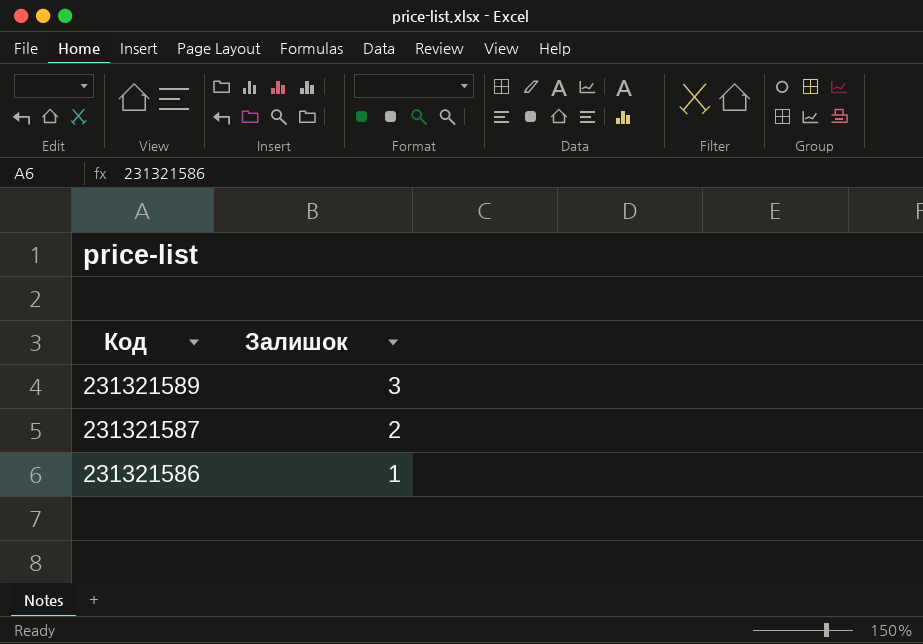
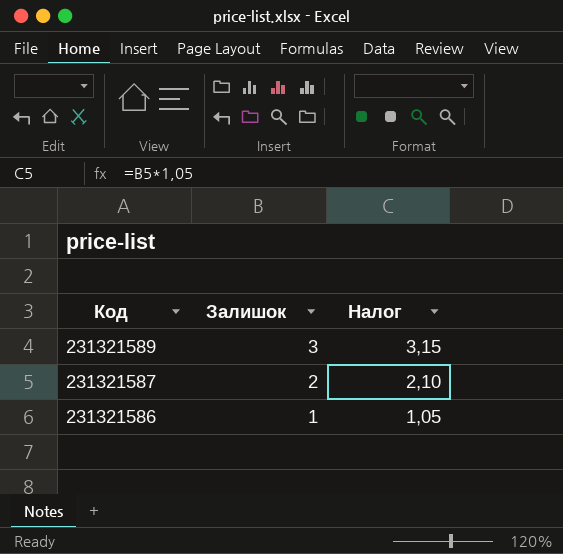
column Налог | formula: none -> [Залишок] * 1,05

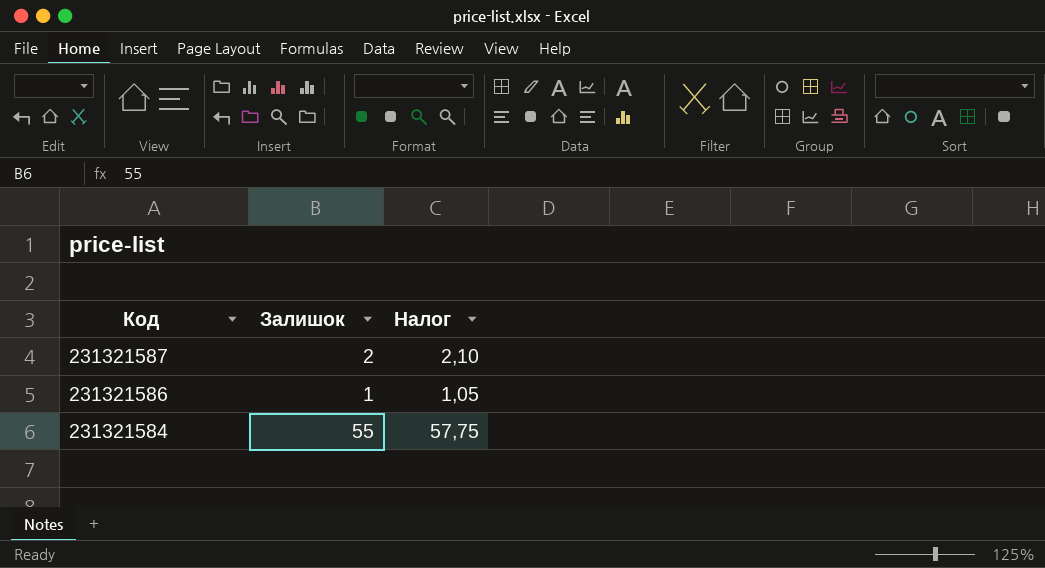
row 231321589: 3 | 3,15 -> none
row 231321584: none -> 55 | 57,75

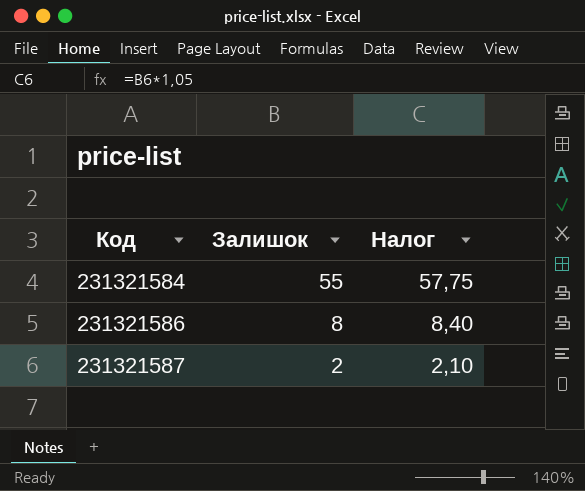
row order: Код descending -> Код ascending
231321586 | Залишок: 1 -> 8
231321586 | Налог: 1,05 -> 8,40

